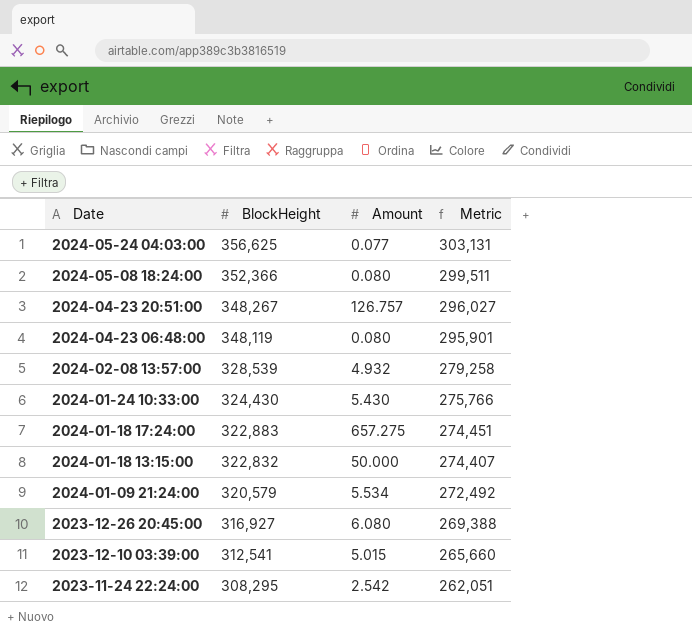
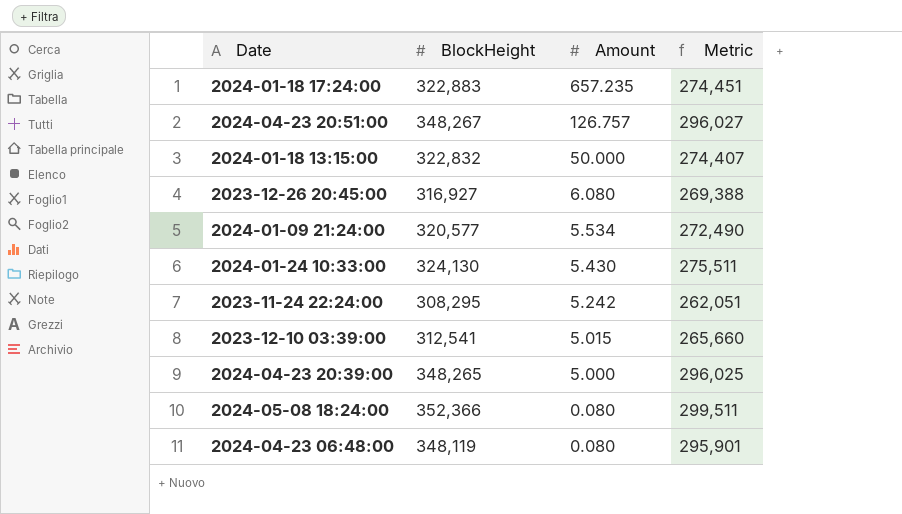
row order: Date descending -> Amount descending
row 2024-05-24 04:03:00: 356,625 | 0.077 | 303,131 -> none
row 2024-02-08 13:57:00: 328,539 | 4.932 | 279,258 -> none
2024-01-18 17:24:00 | Amount: 657.275 -> 657.235
2024-01-09 21:24:00 | BlockHeight: 320,579 -> 320,577
2024-01-09 21:24:00 | Metric: 272,492 -> 272,490
2024-01-24 10:33:00 | BlockHeight: 324,430 -> 324,130
2024-01-24 10:33:00 | Metric: 275,766 -> 275,511
2023-11-24 22:24:00 | Amount: 2.542 -> 5.242
row 2024-04-23 20:39:00: none -> 348,265 | 5.000 | 296,025

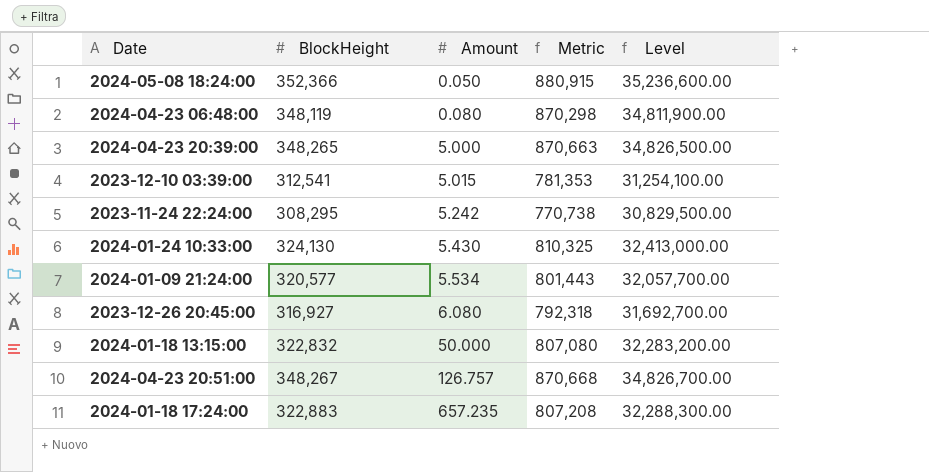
row order: Amount descending -> Amount ascending
column Metric | formula: [BlockHeight] * 0.85 -> [BlockHeight] * 2.5
column Level | formula: none -> [BlockHeight] * 100
2024-05-08 18:24:00 | Amount: 0.080 -> 0.050

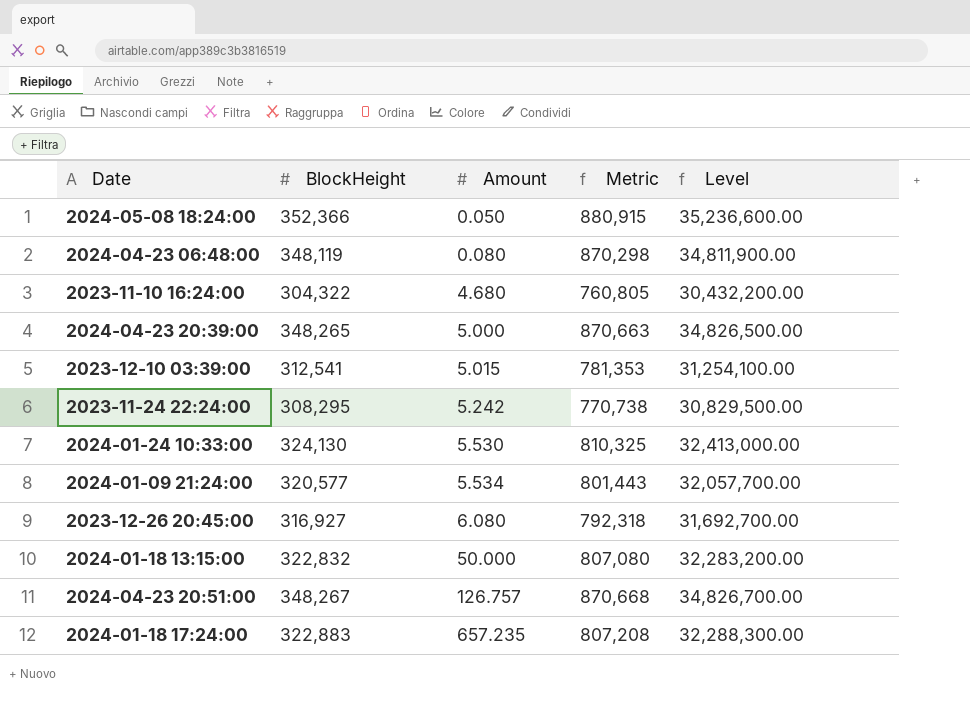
row 2023-11-10 16:24:00: none -> 304,322 | 4.680 | 760,805 | 30,432,200.00
2024-01-24 10:33:00 | Amount: 5.430 -> 5.530

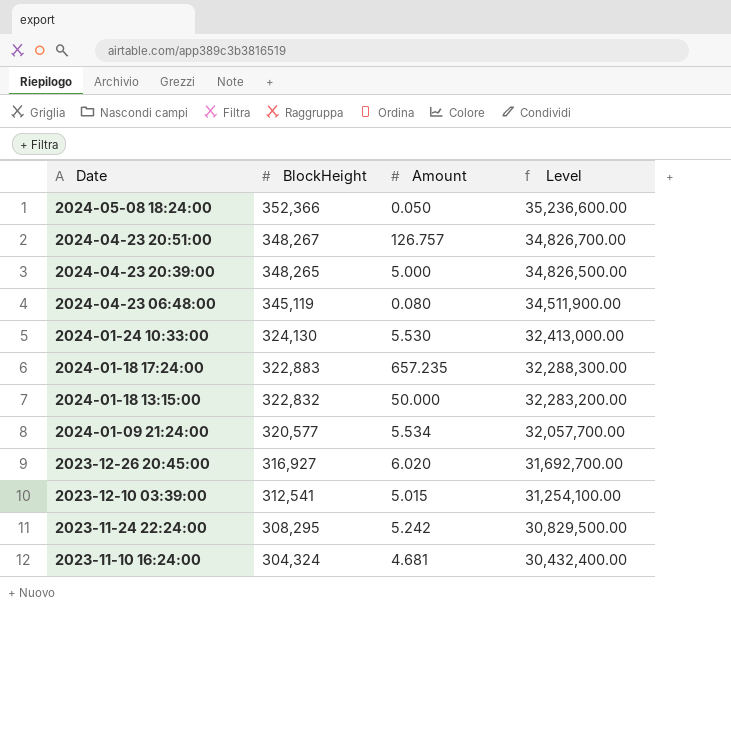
row order: Amount ascending -> Date descending
column Metric | formula: [BlockHeight] * 2.5 -> none
2024-04-23 06:48:00 | BlockHeight: 348,119 -> 345,119
2024-04-23 06:48:00 | Level: 34,811,900.00 -> 34,511,900.00
2023-12-26 20:45:00 | Amount: 6.080 -> 6.020
2023-11-10 16:24:00 | BlockHeight: 304,322 -> 304,324
2023-11-10 16:24:00 | Amount: 4.680 -> 4.681
2023-11-10 16:24:00 | Level: 30,432,200.00 -> 30,432,400.00

